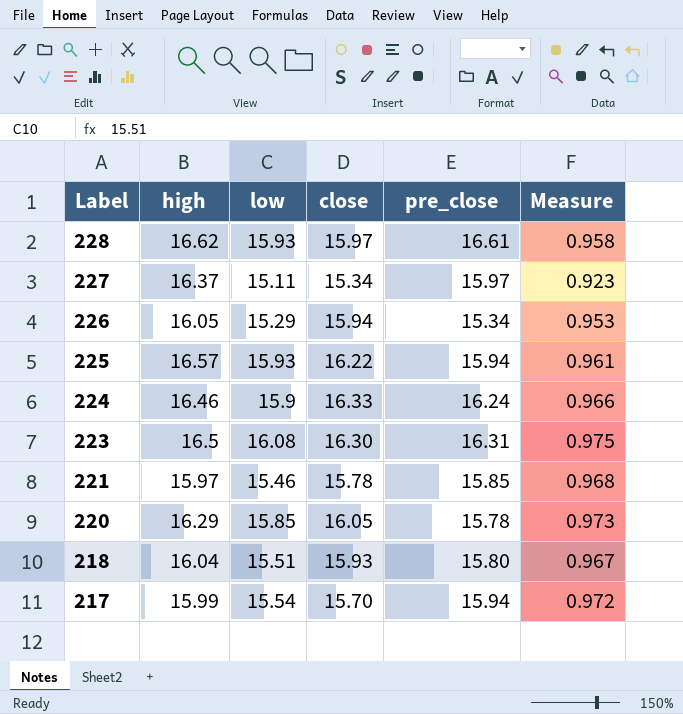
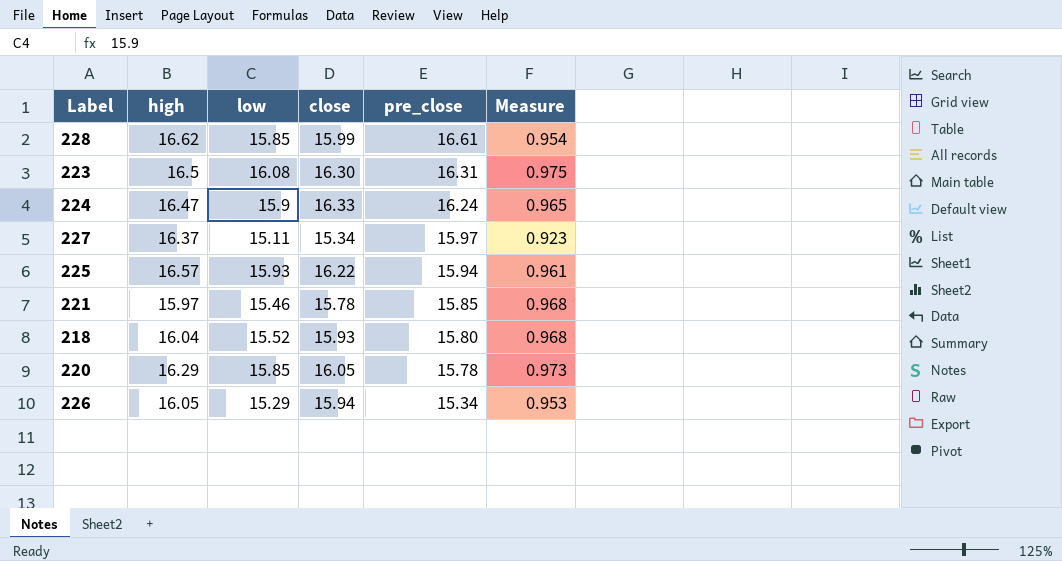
row order: Label descending -> pre_close descending
row 217: 15.99 | 15.54 | 15.70 | 15.94 | 0.972 -> none
228 | low: 15.93 -> 15.85
228 | close: 15.97 -> 15.99
228 | Measure: 0.958 -> 0.954
224 | high: 16.46 -> 16.47
224 | Measure: 0.966 -> 0.965
218 | low: 15.51 -> 15.52
218 | Measure: 0.967 -> 0.968

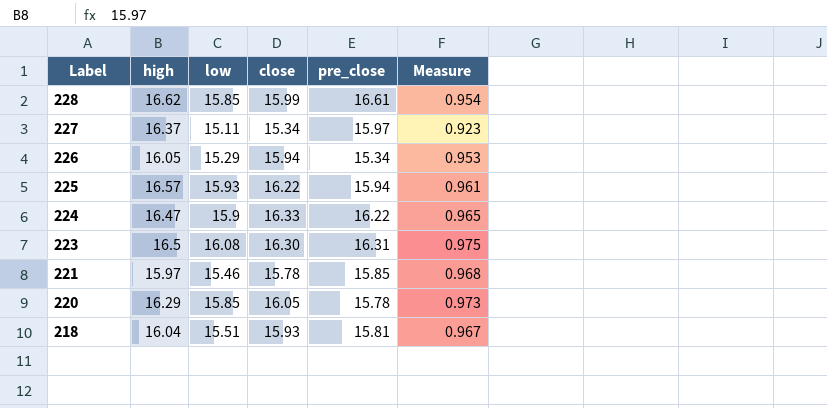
row order: pre_close descending -> Label descending
224 | pre_close: 16.24 -> 16.22
218 | low: 15.52 -> 15.51
218 | pre_close: 15.80 -> 15.81
218 | Measure: 0.968 -> 0.967

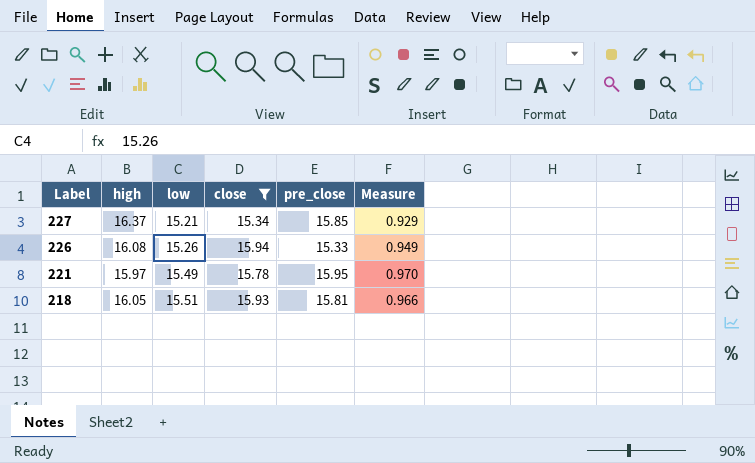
filter: none -> close <= 15.94
227 | low: 15.11 -> 15.21
227 | pre_close: 15.97 -> 15.85
227 | Measure: 0.923 -> 0.929
226 | high: 16.05 -> 16.08
226 | low: 15.29 -> 15.26
226 | pre_close: 15.34 -> 15.33
226 | Measure: 0.953 -> 0.949
221 | low: 15.46 -> 15.49
221 | pre_close: 15.85 -> 15.95
221 | Measure: 0.968 -> 0.970
218 | high: 16.04 -> 16.05
218 | Measure: 0.967 -> 0.966

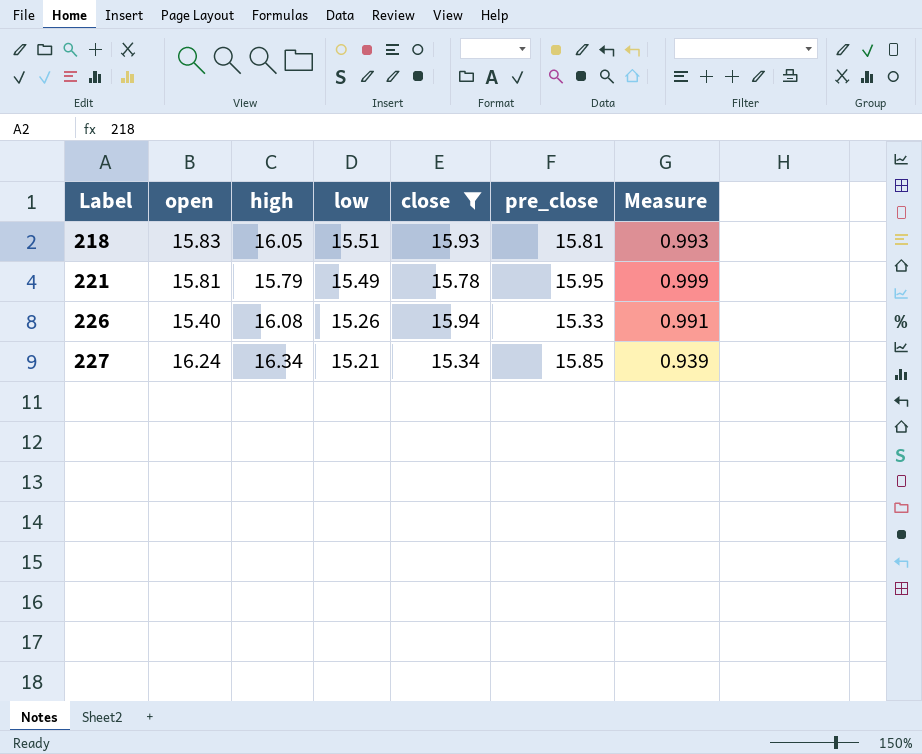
row order: Label descending -> Label ascending
column open | position: none -> 2
column Measure | formula: [low] / [high] -> [close] / [high]
221 | high: 15.97 -> 15.79
227 | high: 16.37 -> 16.34

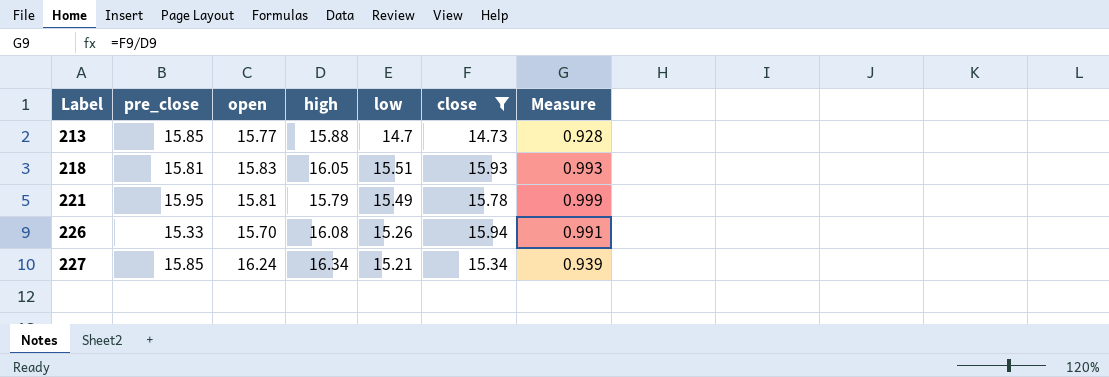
column pre_close | position: 6 -> 2
row 213: none -> 15.85 | 15.77 | 15.88 | 14.7 | 14.73 | 0.928
226 | open: 15.40 -> 15.70

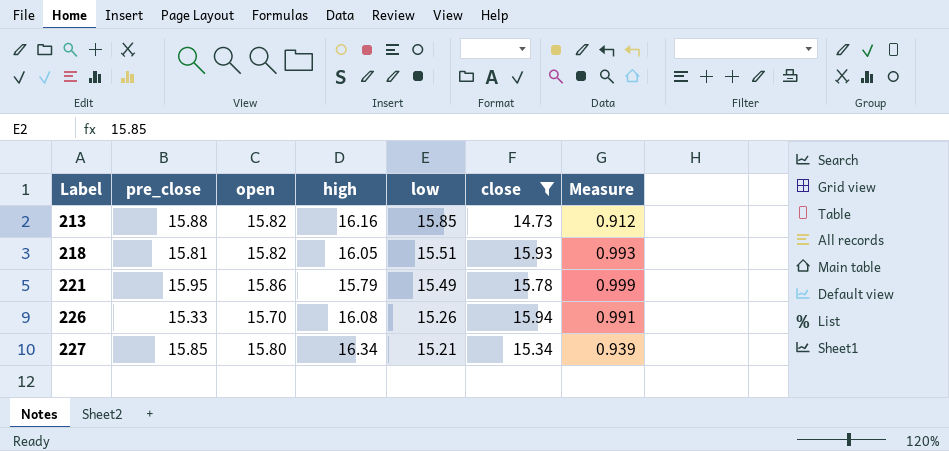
213 | pre_close: 15.85 -> 15.88
213 | open: 15.77 -> 15.82
213 | high: 15.88 -> 16.16
213 | low: 14.7 -> 15.85
213 | Measure: 0.928 -> 0.912
218 | open: 15.83 -> 15.82
221 | open: 15.81 -> 15.86
227 | open: 16.24 -> 15.80

